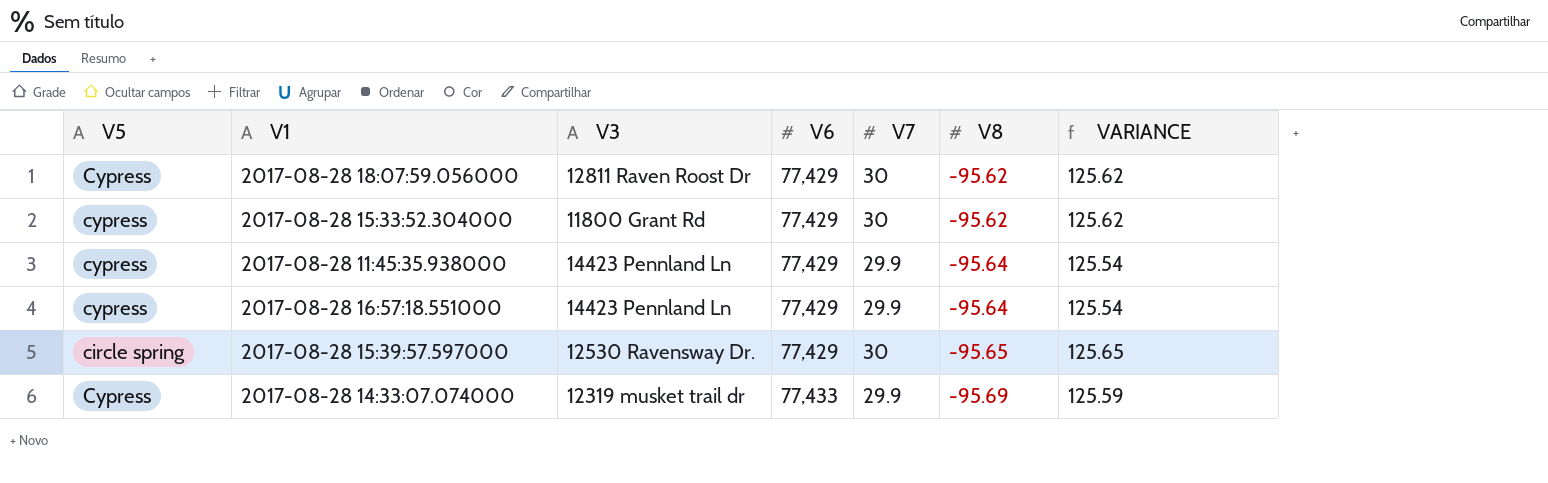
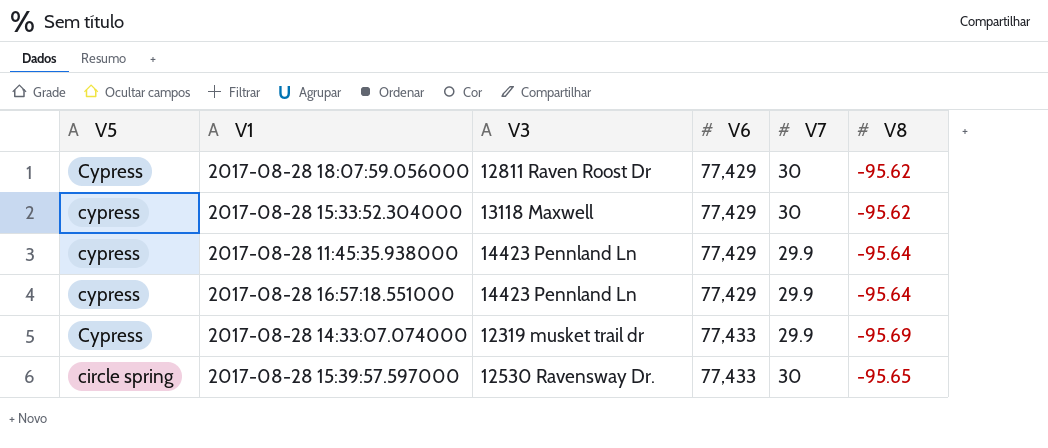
row order: V6 ascending -> V5 descending
column VARIANCE | formula: [V7] - [V8] -> none
2017-08-28 15:33:52.304000 | V3: 11800 Grant Rd -> 13118 Maxwell
2017-08-28 15:39:57.597000 | V6: 77,429 -> 77,433

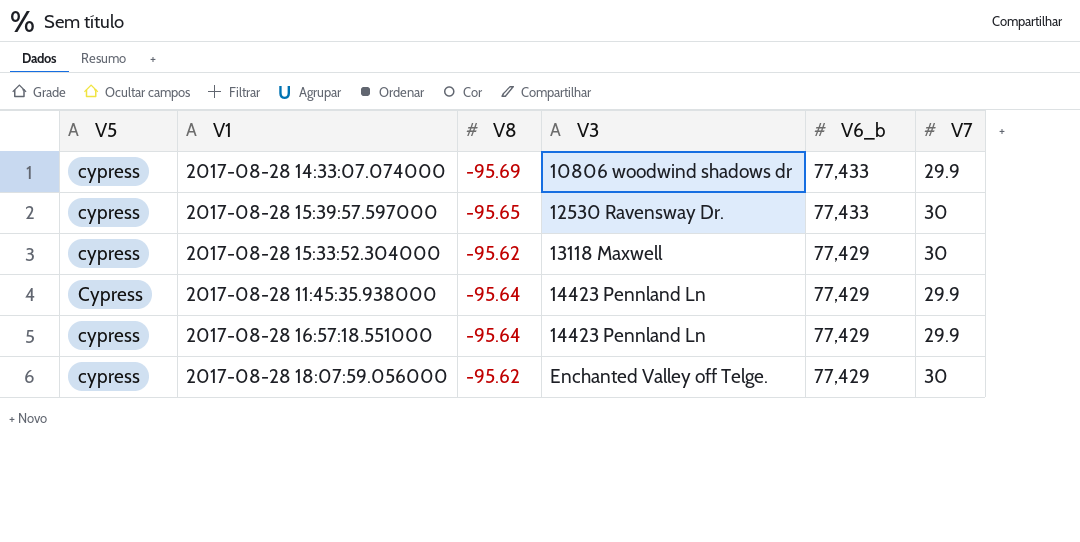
row order: V5 descending -> V3 ascending
column V8 | position: 6 -> 3
column name: V6 -> V6_b
2017-08-28 14:33:07.074000 | V5: Cypress -> cypress
2017-08-28 14:33:07.074000 | V3: 12319 musket trail dr -> 10806 woodwind shadows dr
2017-08-28 15:39:57.597000 | V5: circle spring -> cypress
2017-08-28 11:45:35.938000 | V5: cypress -> Cypress
2017-08-28 18:07:59.056000 | V5: Cypress -> cypress
2017-08-28 18:07:59.056000 | V3: 12811 Raven Roost Dr -> Enchanted Valley off Telge.

